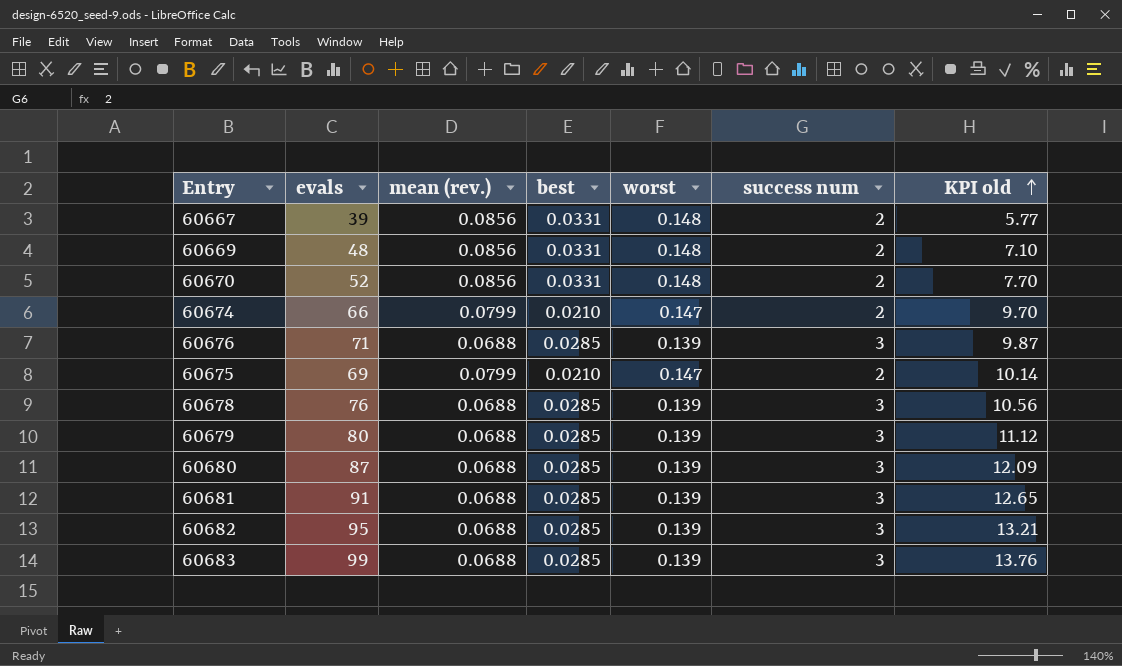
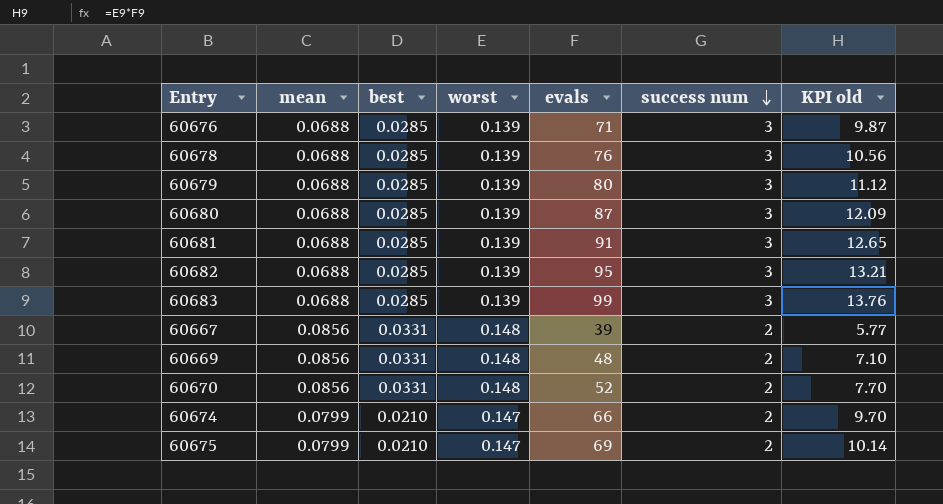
row order: KPI old ascending -> success num descending
column name: mean (rev.) -> mean
column evals | position: 2 -> 5

